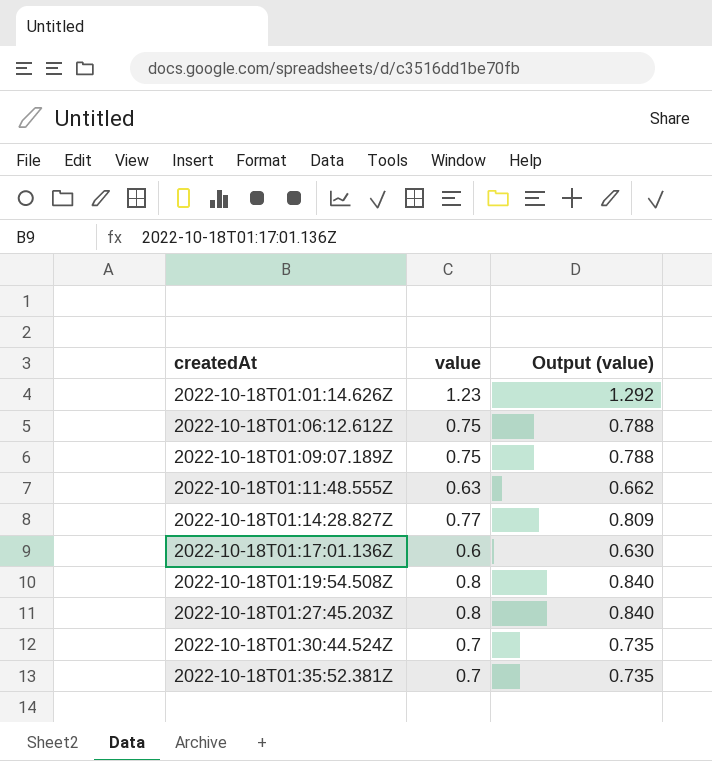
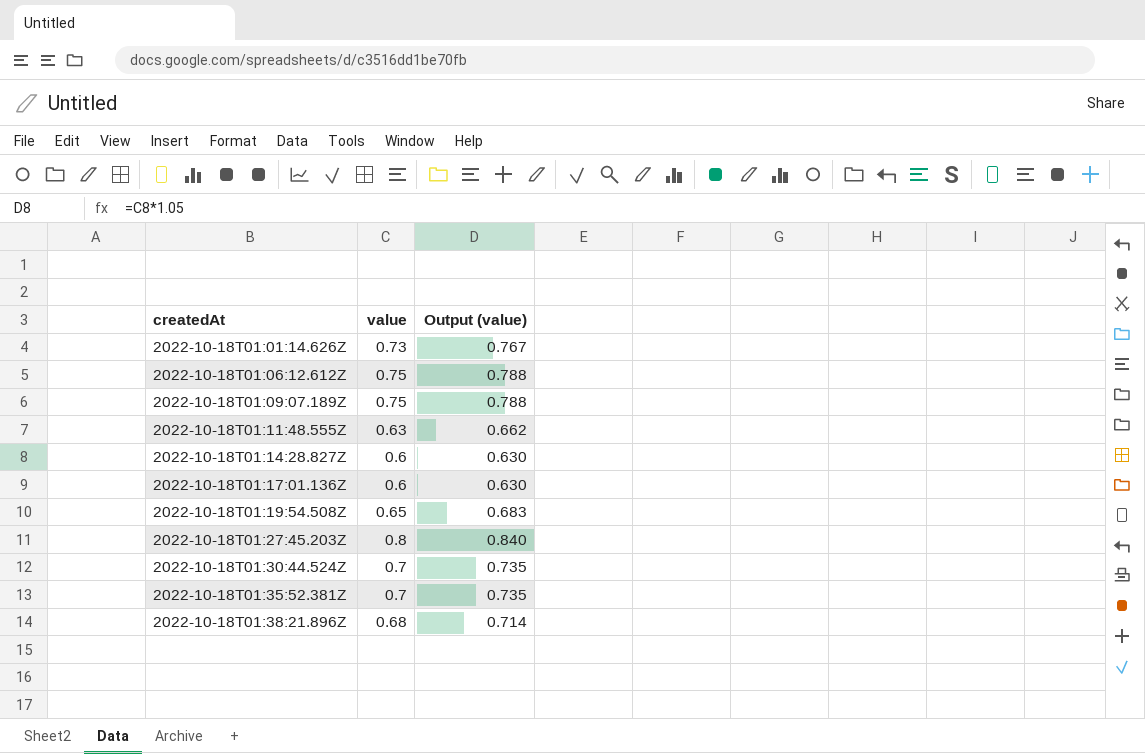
2022-10-18T01:01:14.626Z | value: 1.23 -> 0.73
2022-10-18T01:01:14.626Z | Output (value): 1.292 -> 0.767
2022-10-18T01:14:28.827Z | value: 0.77 -> 0.6
2022-10-18T01:14:28.827Z | Output (value): 0.809 -> 0.630
2022-10-18T01:19:54.508Z | value: 0.8 -> 0.65
2022-10-18T01:19:54.508Z | Output (value): 0.840 -> 0.683
row 2022-10-18T01:38:21.896Z: none -> 0.68 | 0.714

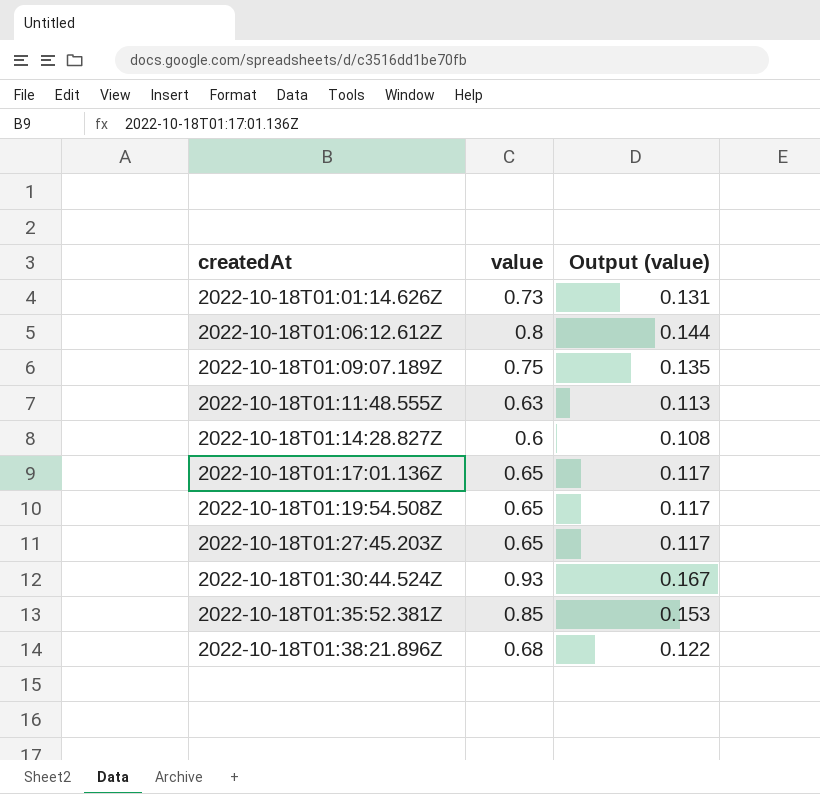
column Output (value) | formula: [value] * 1.05 -> [value] * 0.18
2022-10-18T01:06:12.612Z | value: 0.75 -> 0.8
2022-10-18T01:17:01.136Z | value: 0.6 -> 0.65
2022-10-18T01:27:45.203Z | value: 0.8 -> 0.65
2022-10-18T01:30:44.524Z | value: 0.7 -> 0.93
2022-10-18T01:35:52.381Z | value: 0.7 -> 0.85

